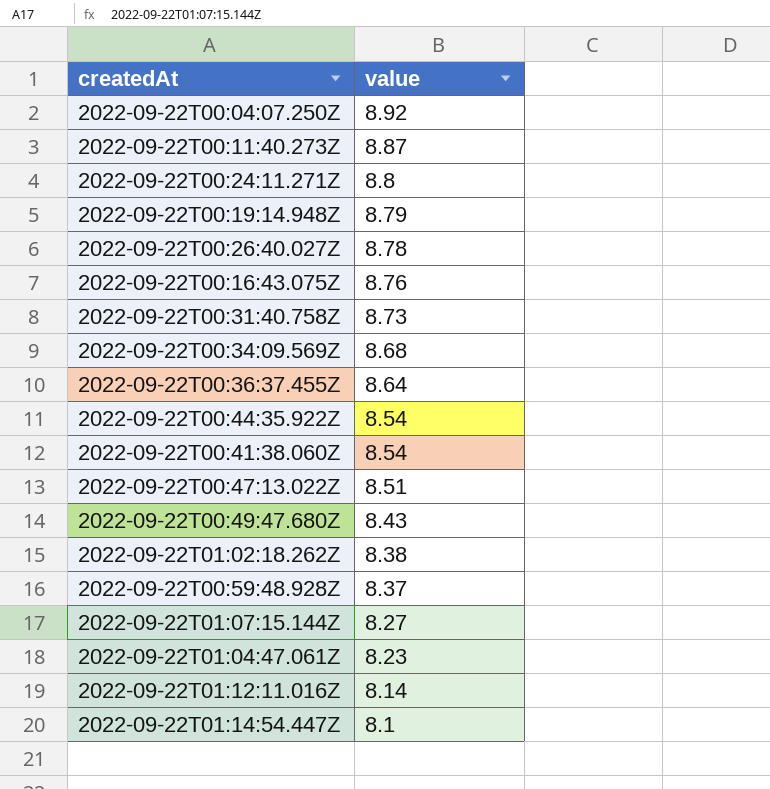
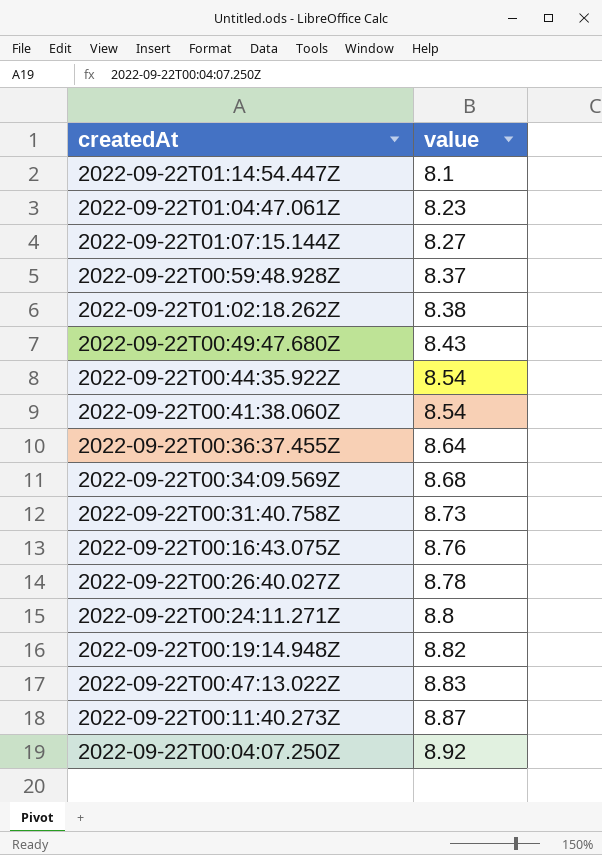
row order: value descending -> value ascending
row 2022-09-22T01:12:11.016Z: 8.14 -> none
2022-09-22T00:19:14.948Z | value: 8.79 -> 8.82
2022-09-22T00:47:13.022Z | value: 8.51 -> 8.83

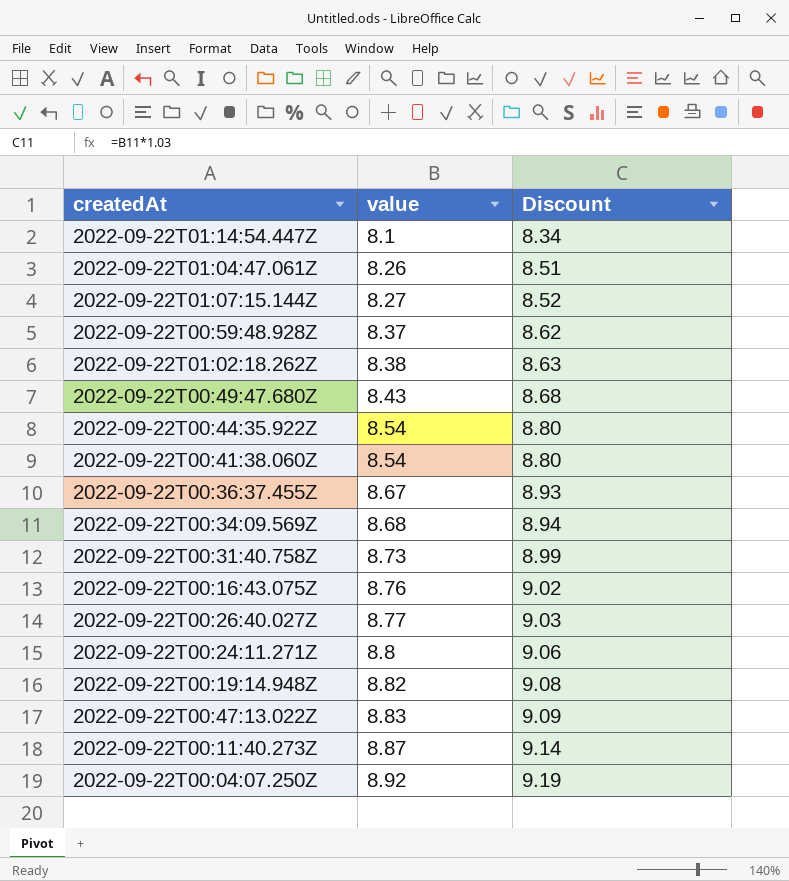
column Discount | formula: none -> [value] * 1.03
2022-09-22T01:04:47.061Z | value: 8.23 -> 8.26
2022-09-22T00:36:37.455Z | value: 8.64 -> 8.67
2022-09-22T00:26:40.027Z | value: 8.78 -> 8.77

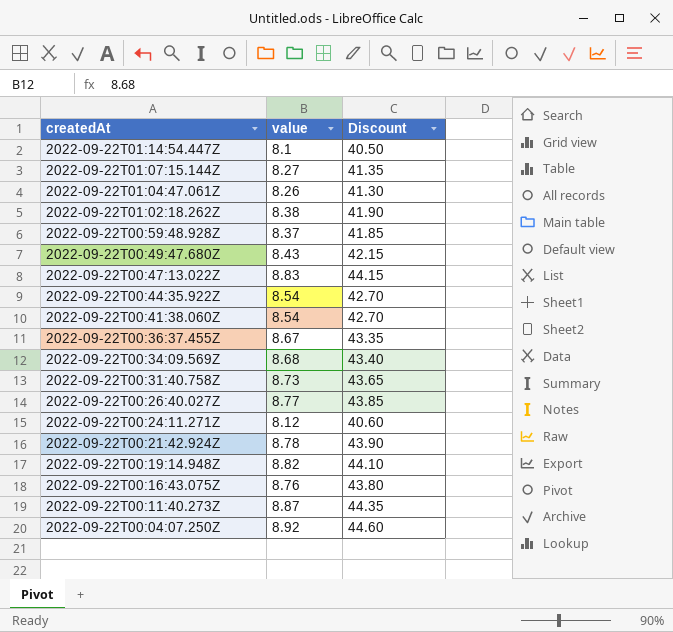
row order: value ascending -> createdAt descending
column Discount | formula: [value] * 1.03 -> [value] * 5
2022-09-22T00:24:11.271Z | value: 8.8 -> 8.12
row 2022-09-22T00:21:42.924Z: none -> 8.78 | 43.90

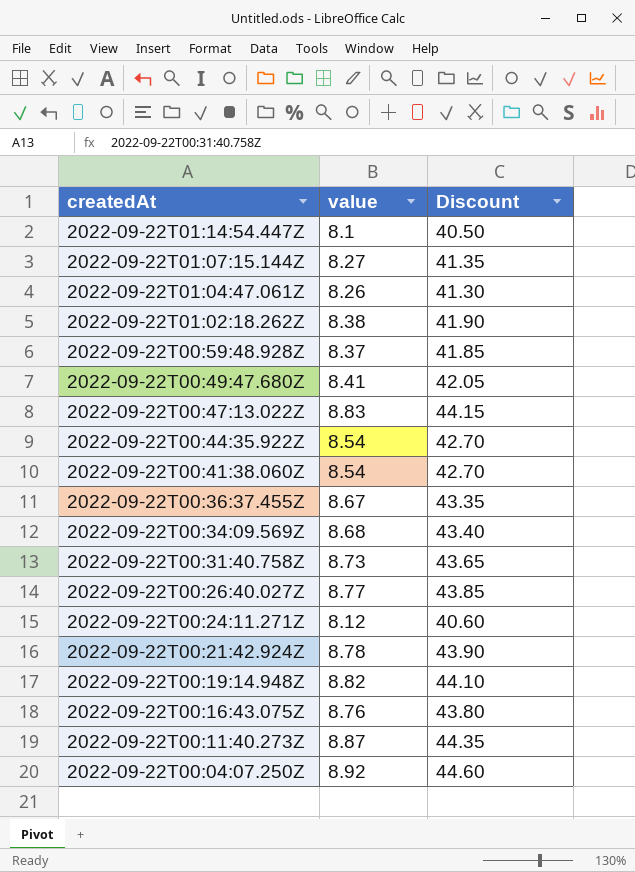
2022-09-22T00:49:47.680Z | value: 8.43 -> 8.41
2022-09-22T00:49:47.680Z | Discount: 42.15 -> 42.05

